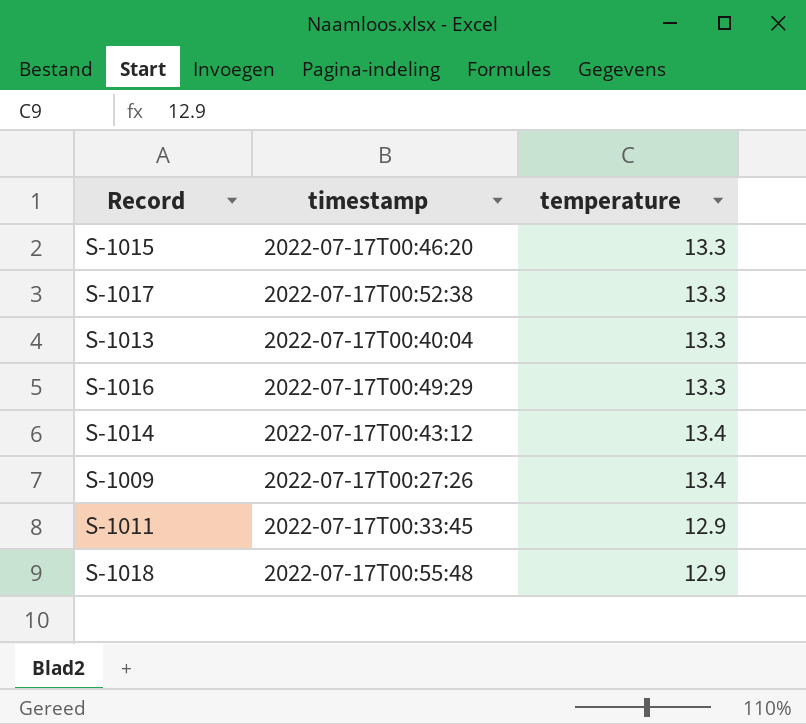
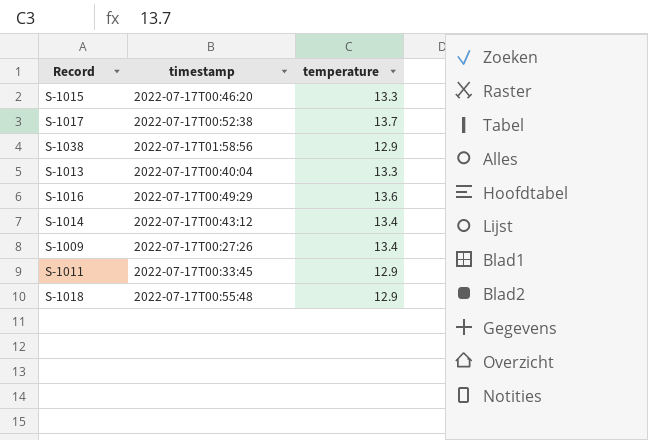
S-1017 | temperature: 13.3 -> 13.7
row S-1038: none -> 2022-07-17T01:58:56 | 12.9
S-1016 | temperature: 13.3 -> 13.6

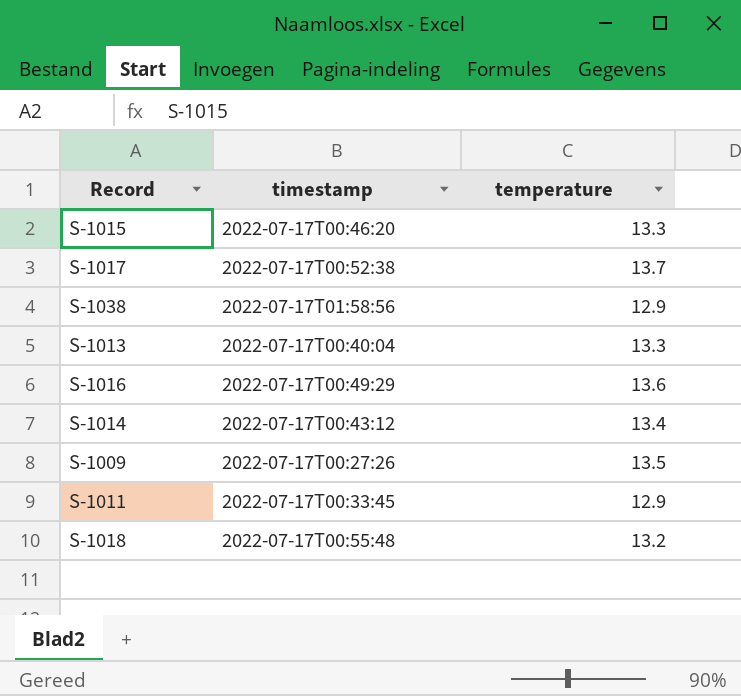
S-1009 | temperature: 13.4 -> 13.5
S-1018 | temperature: 12.9 -> 13.2

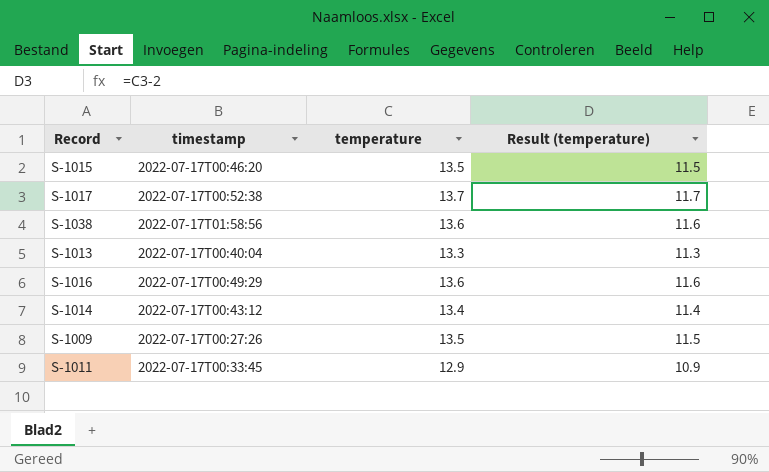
column Result (temperature) | formula: none -> [temperature] - 2
row S-1018: 2022-07-17T00:55:48 | 13.2 -> none
S-1015 | temperature: 13.3 -> 13.5
S-1038 | temperature: 12.9 -> 13.6

